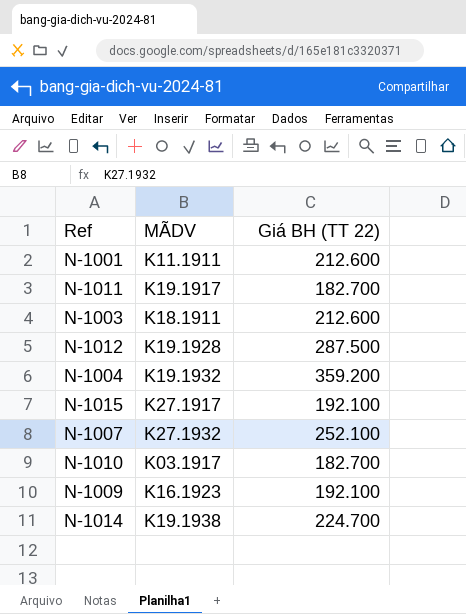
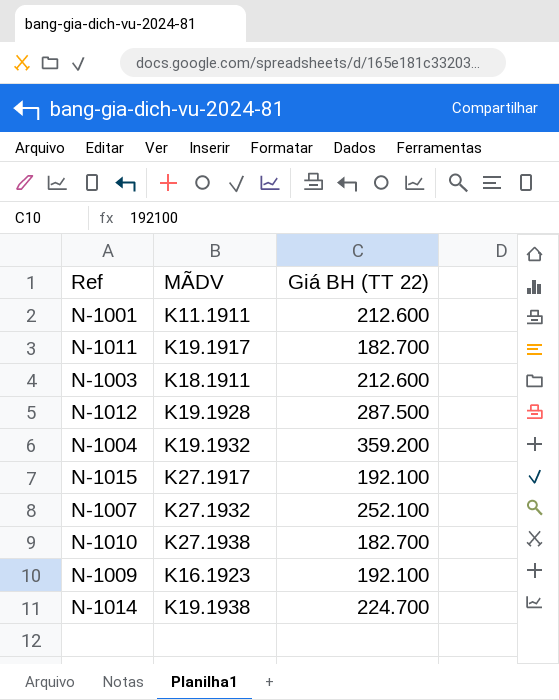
N-1010 | MÃDV: K03.1917 -> K27.1938

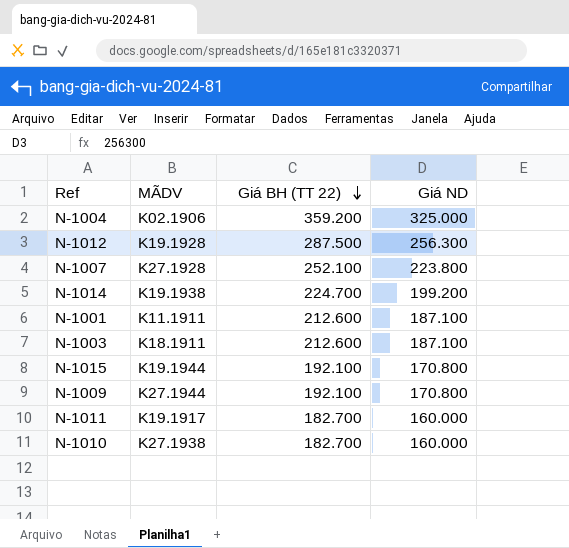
row order: none -> Giá BH (TT 22) descending
column Giá ND | position: none -> 4
N-1004 | MÃDV: K19.1932 -> K02.1906
N-1007 | MÃDV: K27.1932 -> K27.1928
N-1015 | MÃDV: K27.1917 -> K19.1944
N-1009 | MÃDV: K16.1923 -> K27.1944

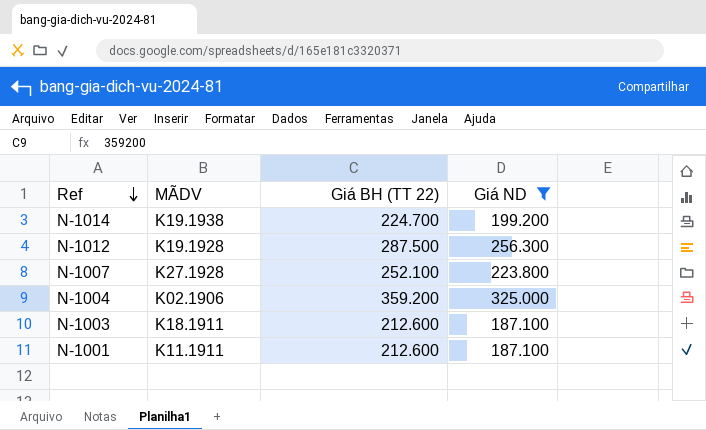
filter: none -> Giá ND >= 187.100
row order: Giá BH (TT 22) descending -> Ref descending

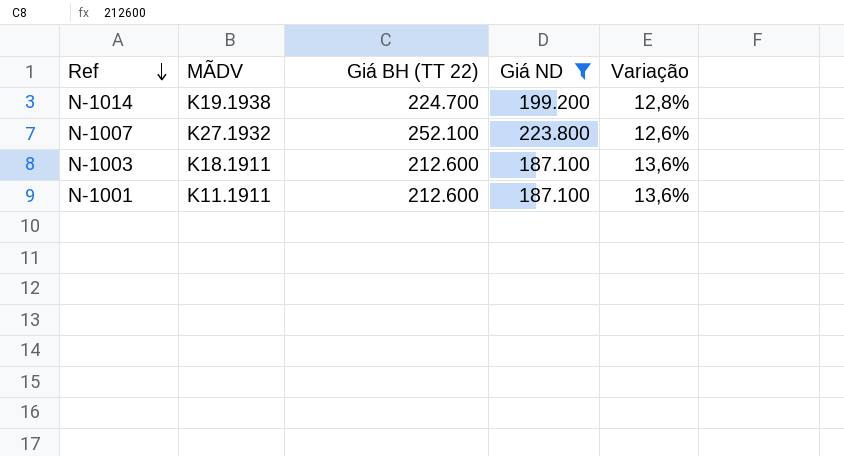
column Variação | formula: none -> ([Giá BH (TT 22)] - [Giá ND]) / [Giá ND]
row N-1012: K19.1928 | 287.500 | 256.300 -> none
row N-1004: K02.1906 | 359.200 | 325.000 -> none
N-1007 | MÃDV: K27.1928 -> K27.1932

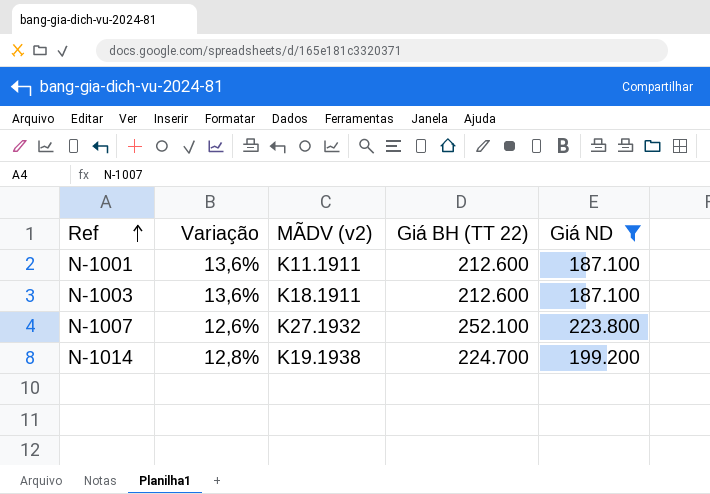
row order: Ref descending -> Ref ascending
column Variação | position: 5 -> 2
column name: MÃDV -> MÃDV (v2)

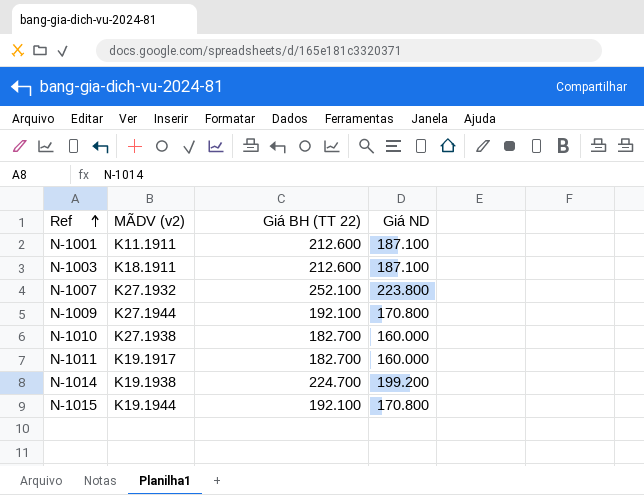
filter: Giá ND >= 187.100 -> none
column Variação | formula: ([Giá BH (TT 22)] - [Giá ND]) / [Giá ND] -> none

